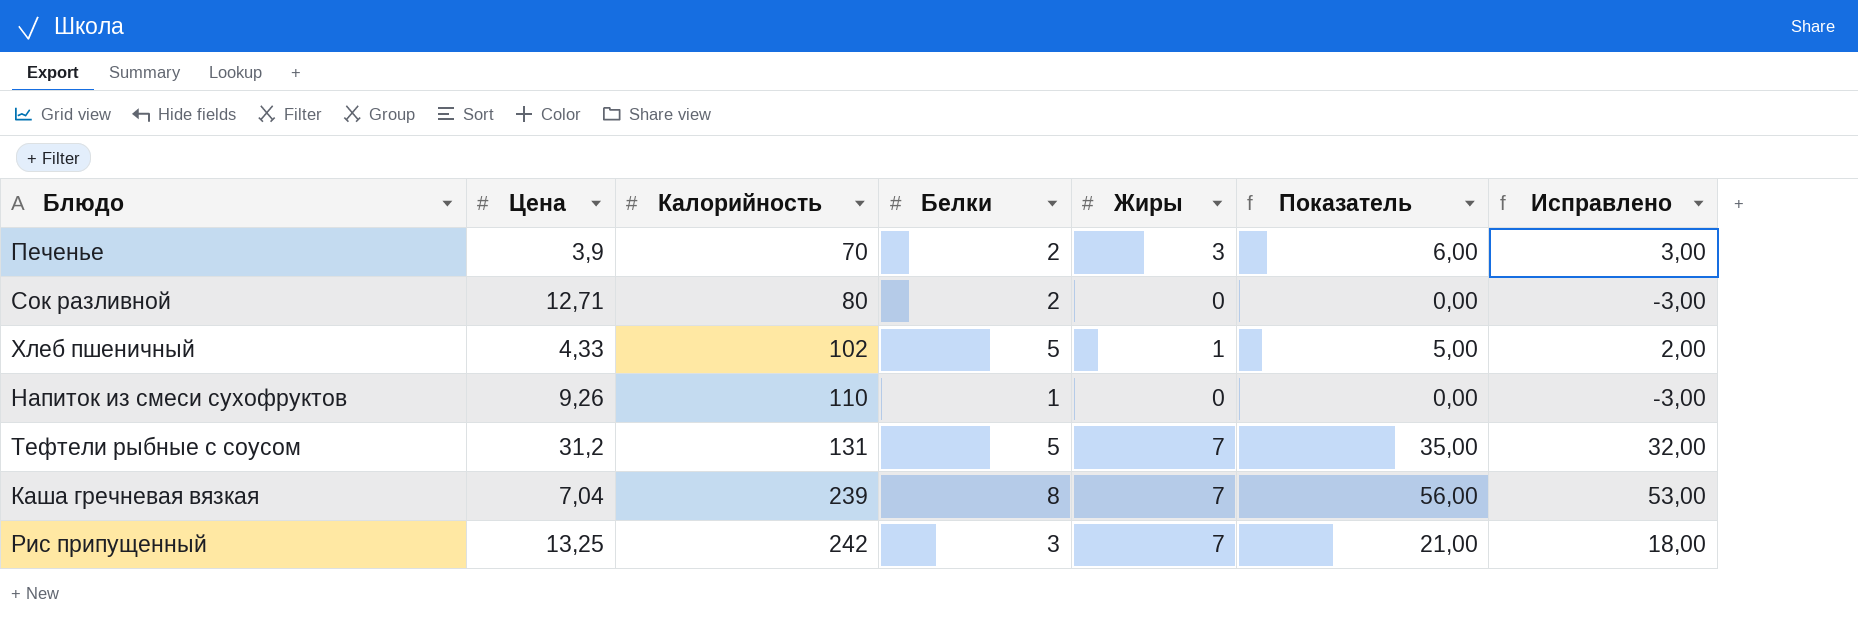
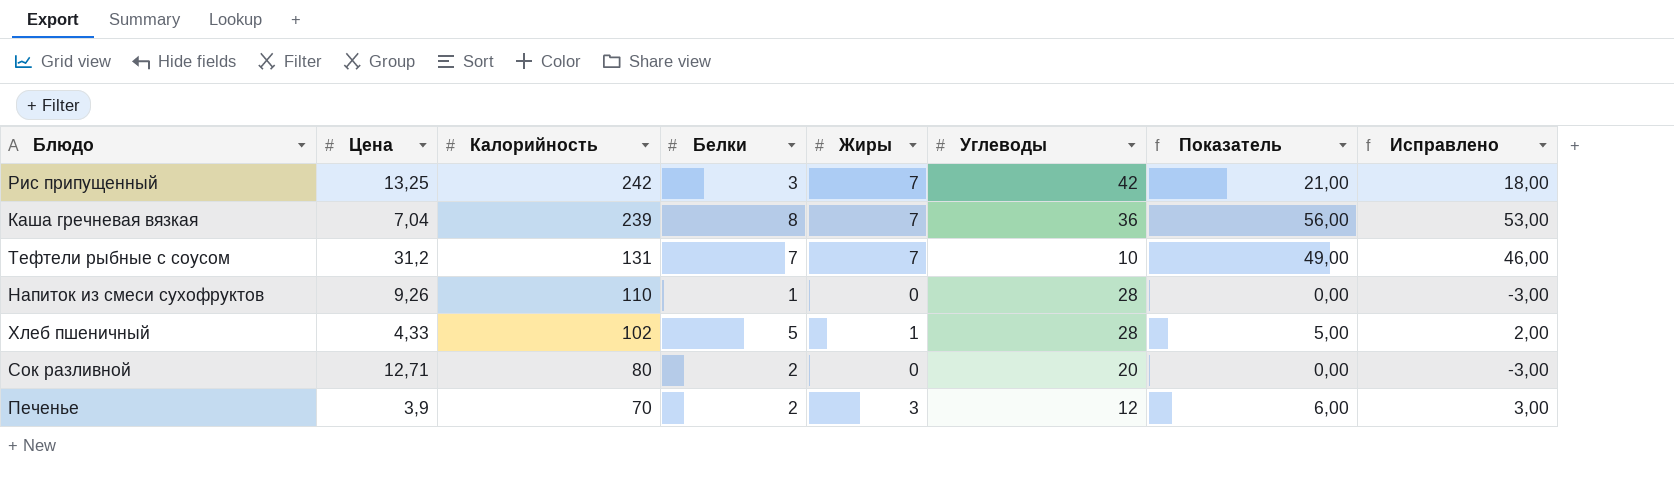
row order: Калорийность ascending -> Калорийность descending
column Углеводы | position: none -> 6
Тефтели рыбные с соусом | Белки: 5 -> 7
Тефтели рыбные с соусом | Показатель: 35,00 -> 49,00
Тефтели рыбные с соусом | Исправлено: 32,00 -> 46,00

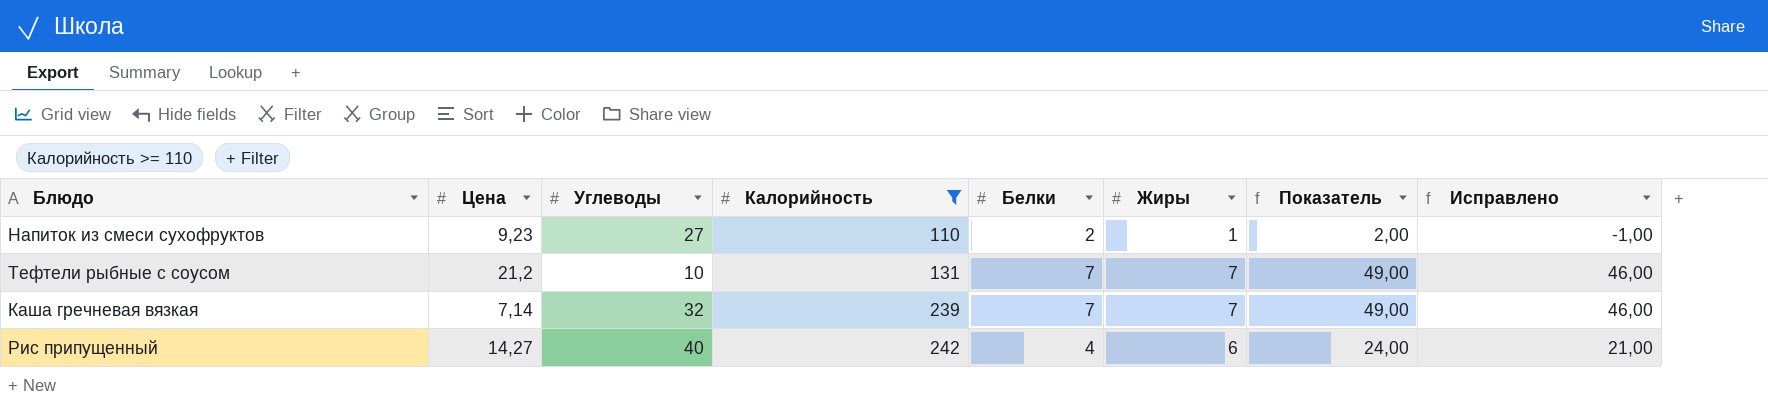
filter: none -> Калорийность >= 110
row order: Калорийность descending -> Калорийность ascending
column Углеводы | position: 6 -> 3
Напиток из смеси сухофруктов | Цена: 9,26 -> 9,23
Напиток из смеси сухофруктов | Углеводы: 28 -> 27
Напиток из смеси сухофруктов | Белки: 1 -> 2
Напиток из смеси сухофруктов | Жиры: 0 -> 1
Напиток из смеси сухофруктов | Показатель: 0,00 -> 2,00
Напиток из смеси сухофруктов | Исправлено: -3,00 -> -1,00
Тефтели рыбные с соусом | Цена: 31,2 -> 21,2
Каша гречневая вязкая | Цена: 7,04 -> 7,14
Каша гречневая вязкая | Углеводы: 36 -> 32
Каша гречневая вязкая | Белки: 8 -> 7
Каша гречневая вязкая | Показатель: 56,00 -> 49,00
Каша гречневая вязкая | Исправлено: 53,00 -> 46,00
Рис припущенный | Цена: 13,25 -> 14,27
Рис припущенный | Углеводы: 42 -> 40
Рис припущенный | Белки: 3 -> 4
Рис припущенный | Жиры: 7 -> 6
Рис припущенный | Показатель: 21,00 -> 24,00
Рис припущенный | Исправлено: 18,00 -> 21,00

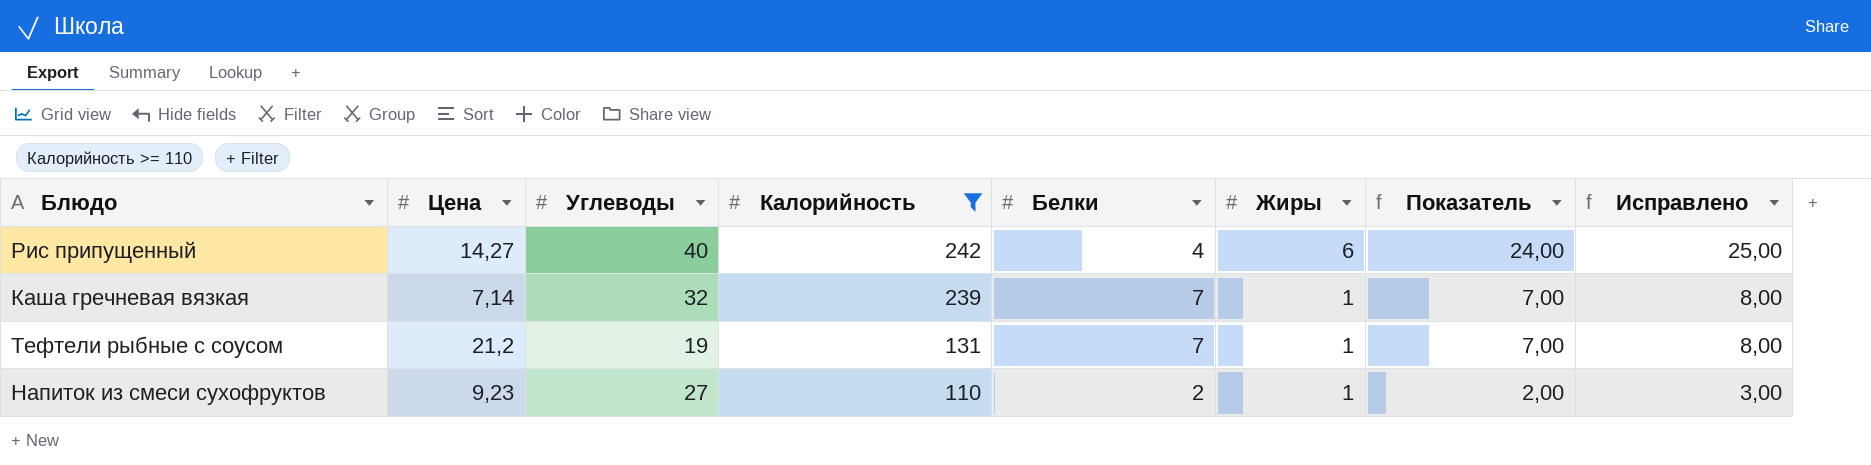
row order: Калорийность ascending -> Калорийность descending
column Исправлено | formula: [Показатель] - 3 -> [Показатель] + 1
Каша гречневая вязкая | Жиры: 7 -> 1
Каша гречневая вязкая | Показатель: 49,00 -> 7,00
Тефтели рыбные с соусом | Углеводы: 10 -> 19
Тефтели рыбные с соусом | Жиры: 7 -> 1
Тефтели рыбные с соусом | Показатель: 49,00 -> 7,00

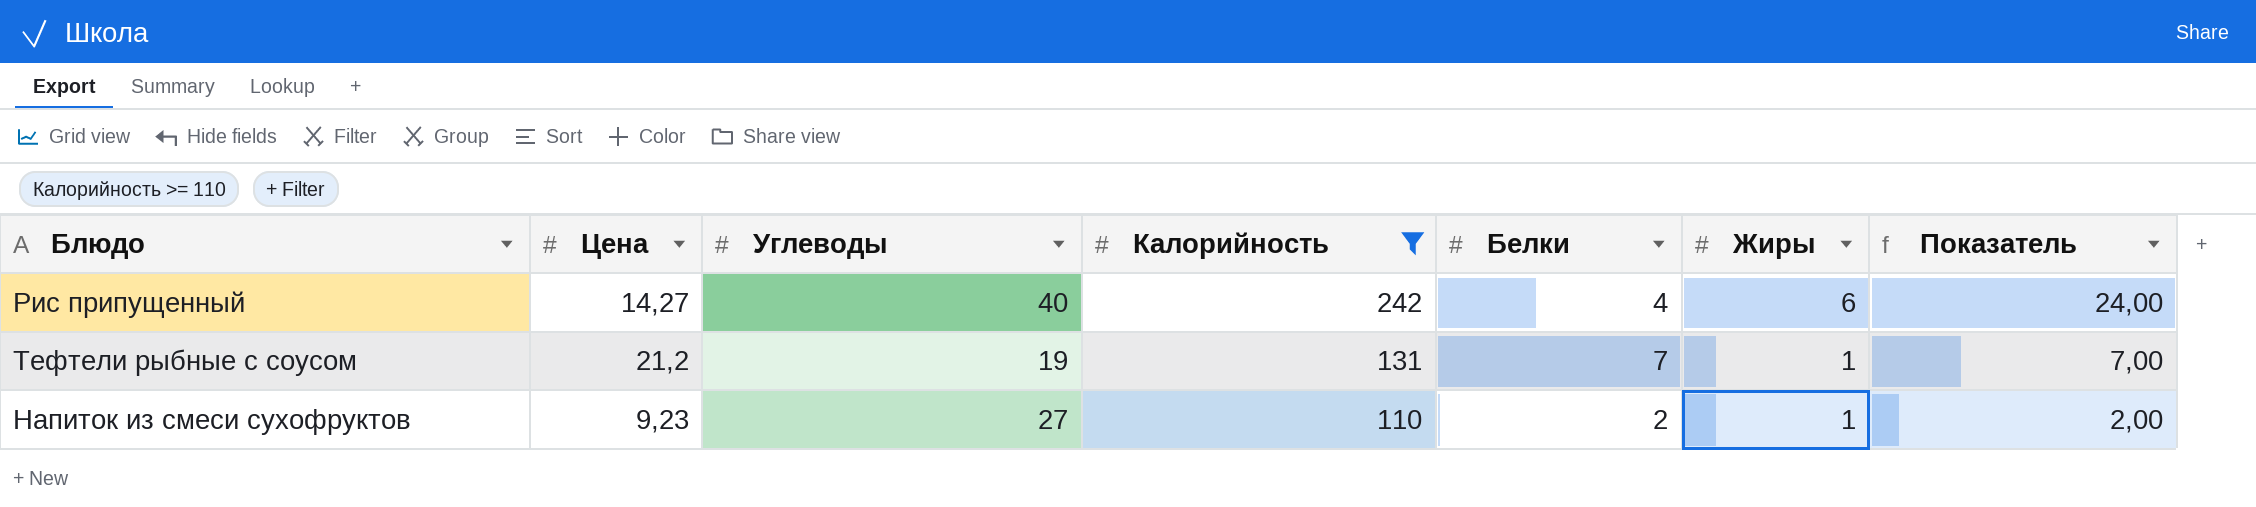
column Исправлено | formula: [Показатель] + 1 -> none
row Каша гречневая вязкая: 7,14 | 32 | 239 | 7 | 1 | 7,00 | 8,00 -> none

